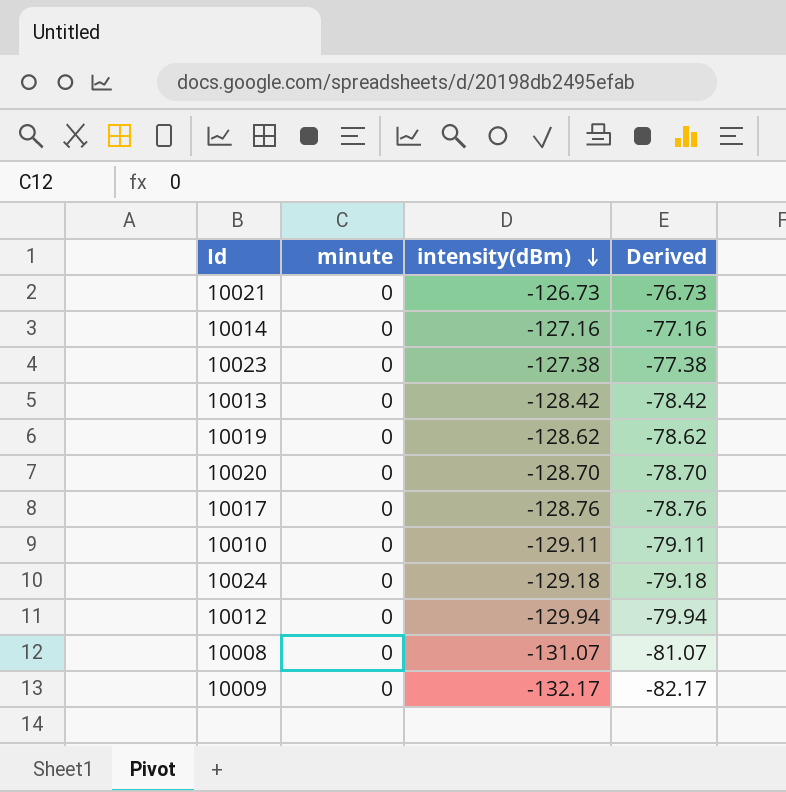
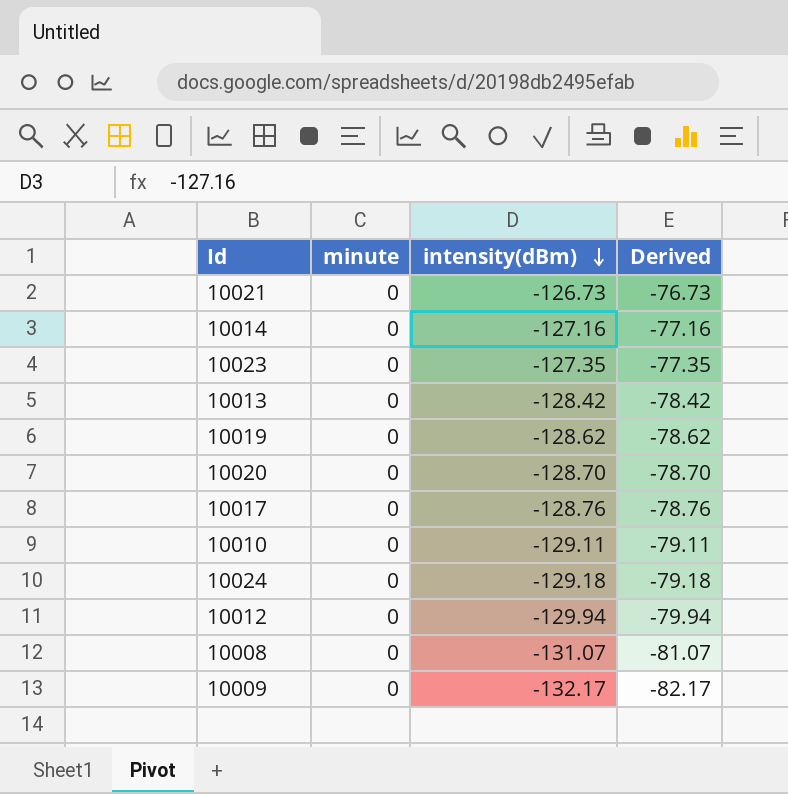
10023 | intensity(dBm): -127.38 -> -127.35
10023 | Derived: -77.38 -> -77.35

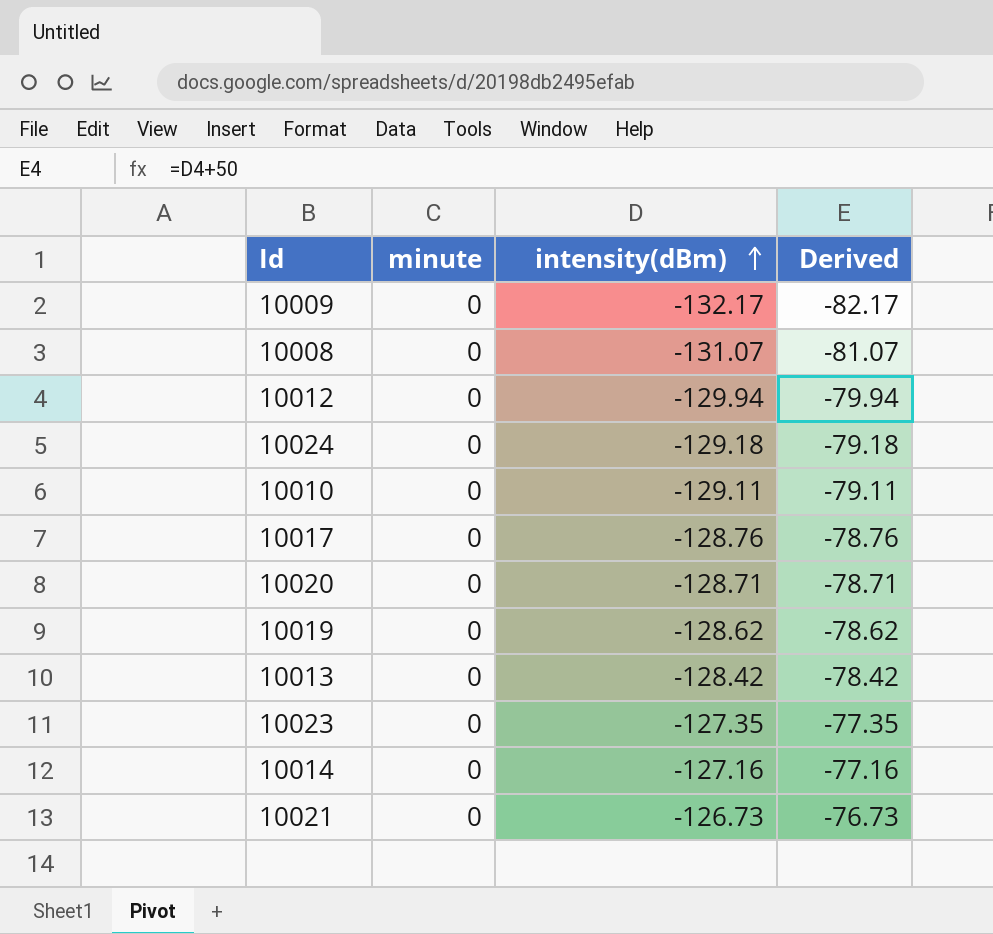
row order: intensity(dBm) descending -> intensity(dBm) ascending
10020 | intensity(dBm): -128.70 -> -128.71
10020 | Derived: -78.70 -> -78.71

